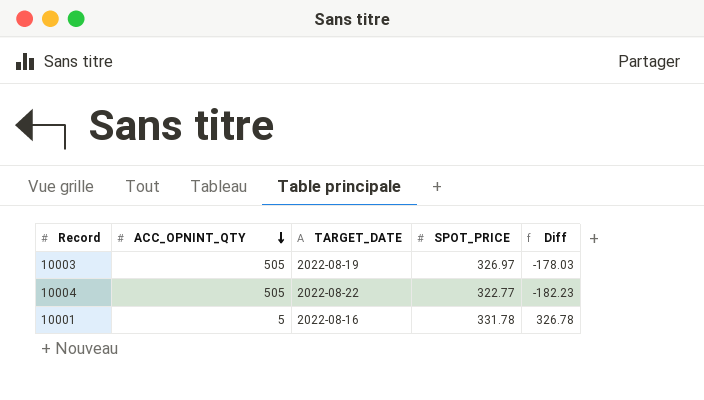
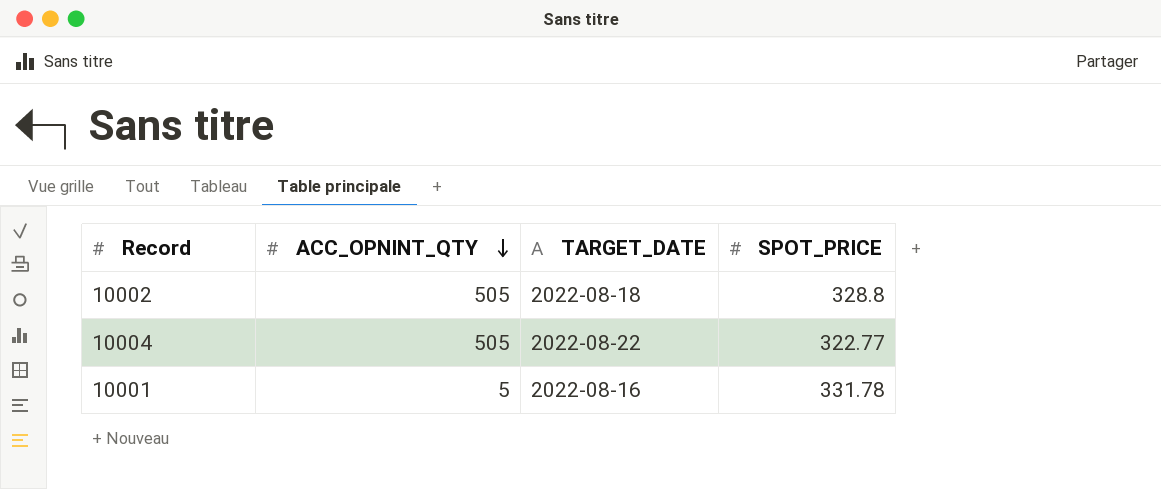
column Diff | formula: [SPOT_PRICE] - [ACC_OPNINT_QTY] -> none
row 10003: 505 | 2022-08-19 | 326.97 | -178.03 -> none
row 10002: none -> 505 | 2022-08-18 | 328.8

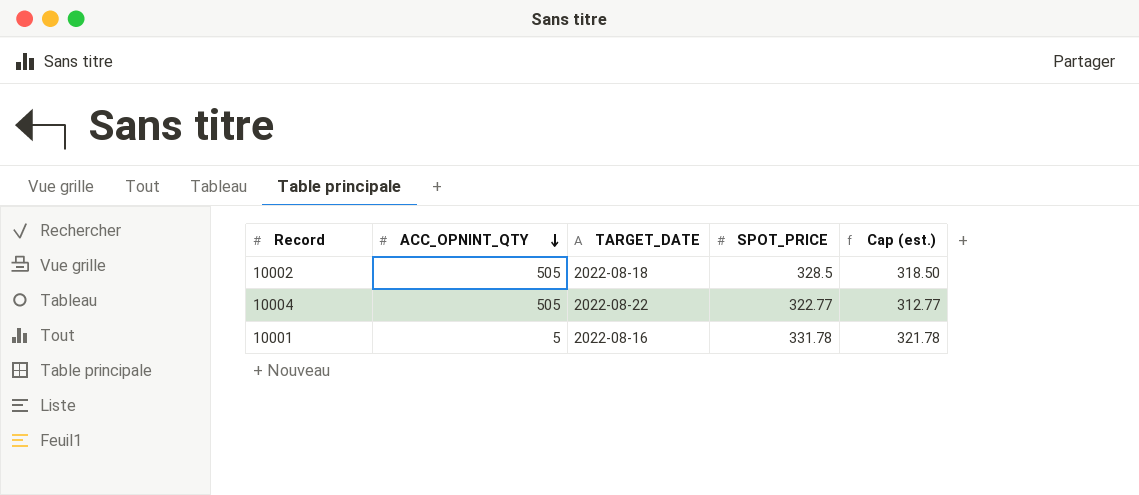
column Cap (est.) | formula: none -> [SPOT_PRICE] - 10
10002 | SPOT_PRICE: 328.8 -> 328.5

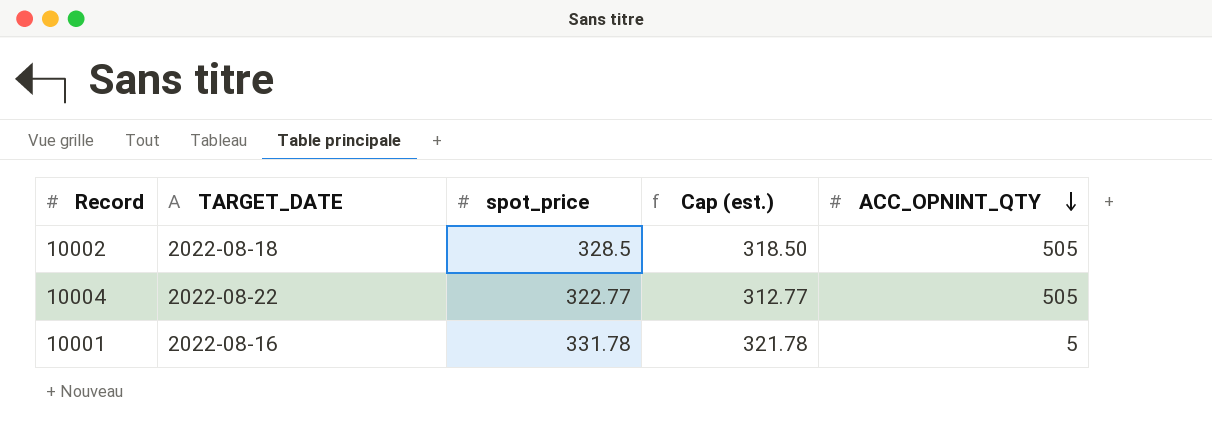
column name: SPOT_PRICE -> spot_price
column ACC_OPNINT_QTY | position: 2 -> 5

